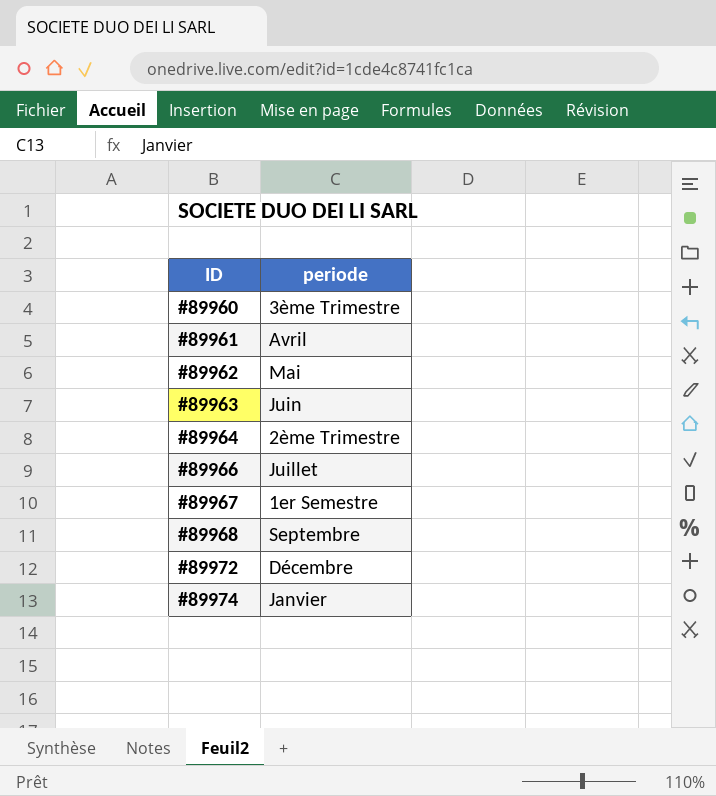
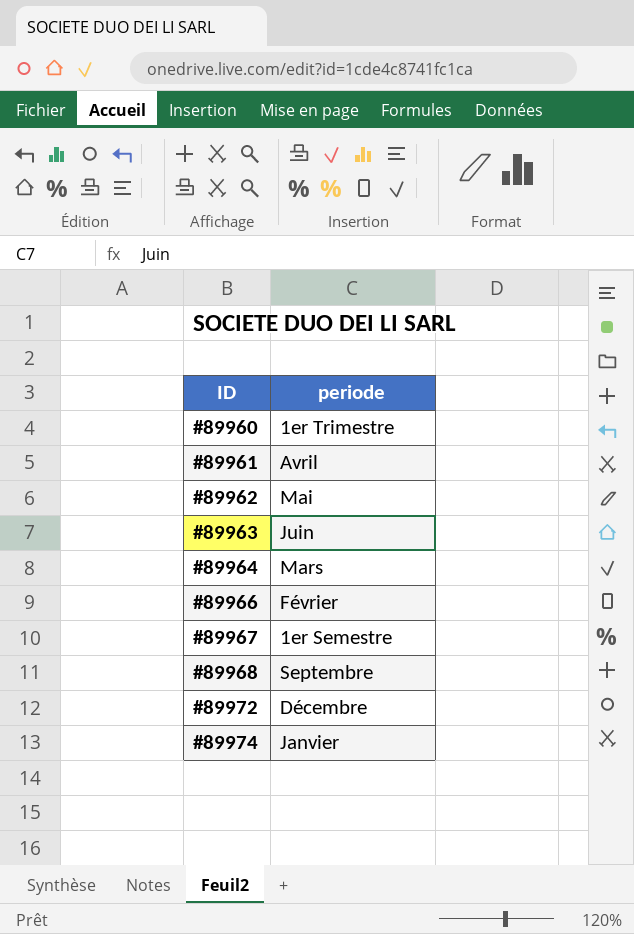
#89960 | periode: 3ème Trimestre -> 1er Trimestre
#89964 | periode: 2ème Trimestre -> Mars
#89966 | periode: Juillet -> Février

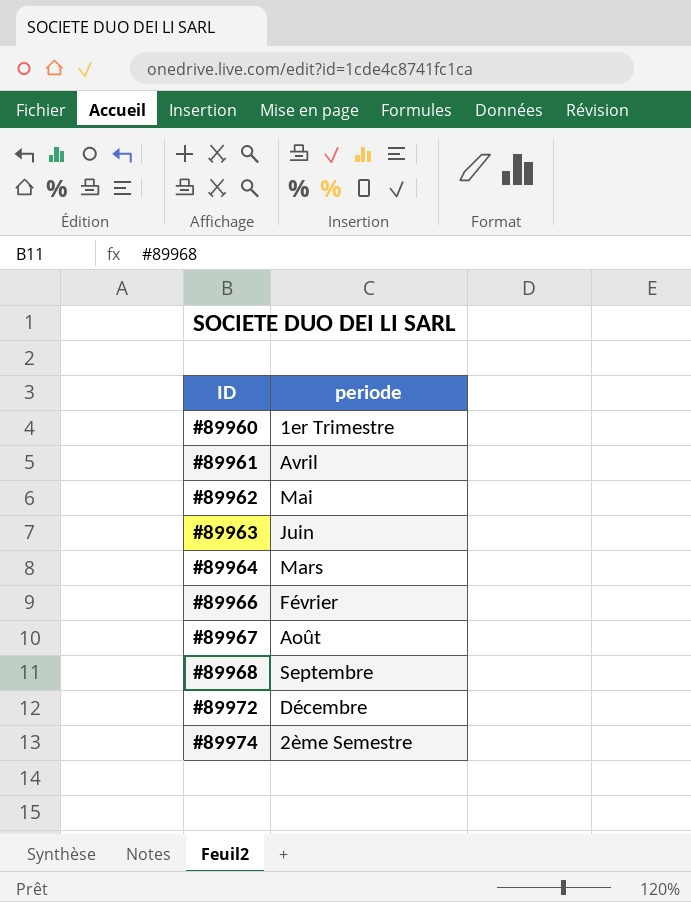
#89967 | periode: 1er Semestre -> Août
#89974 | periode: Janvier -> 2ème Semestre

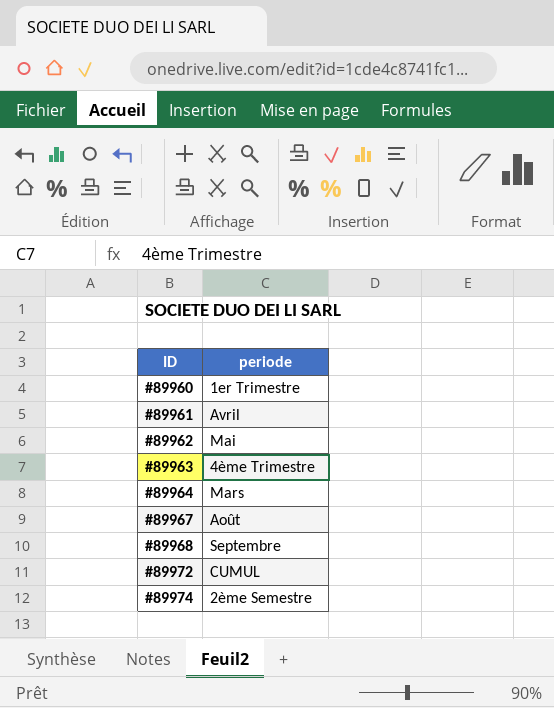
row #89966: Février -> none
#89963 | periode: Juin -> 4ème Trimestre
#89972 | periode: Décembre -> CUMUL

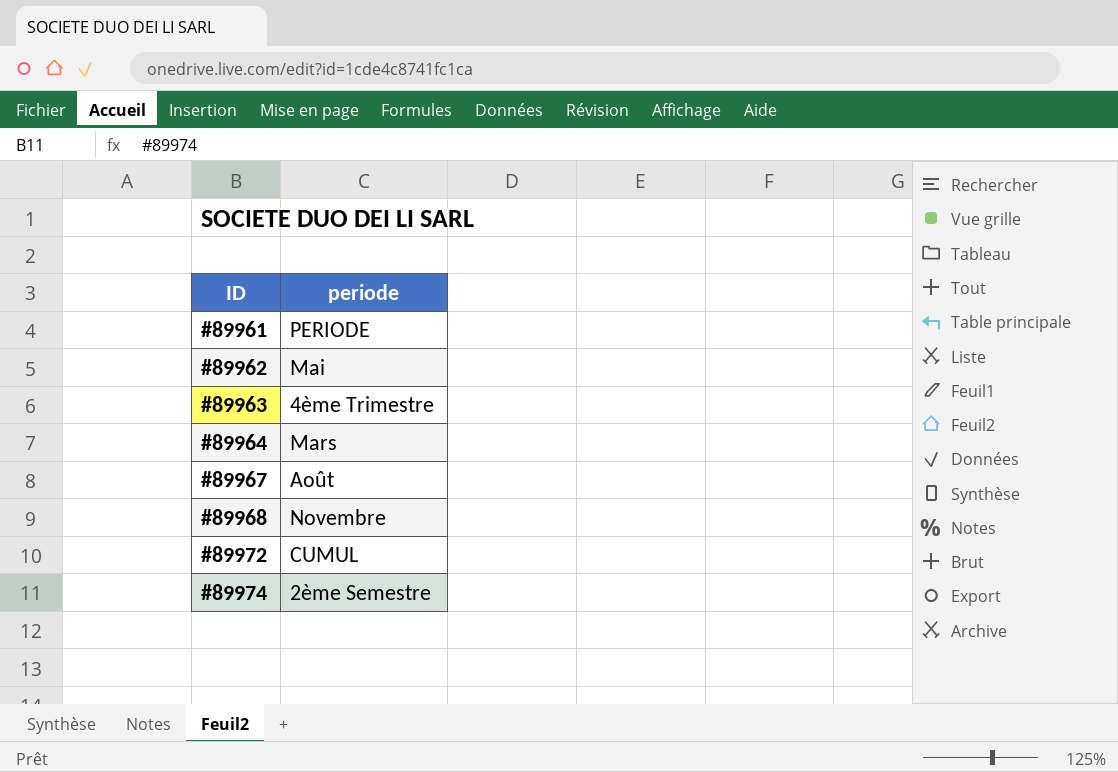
row #89960: 1er Trimestre -> none
#89961 | periode: Avril -> PERIODE
#89968 | periode: Septembre -> Novembre

